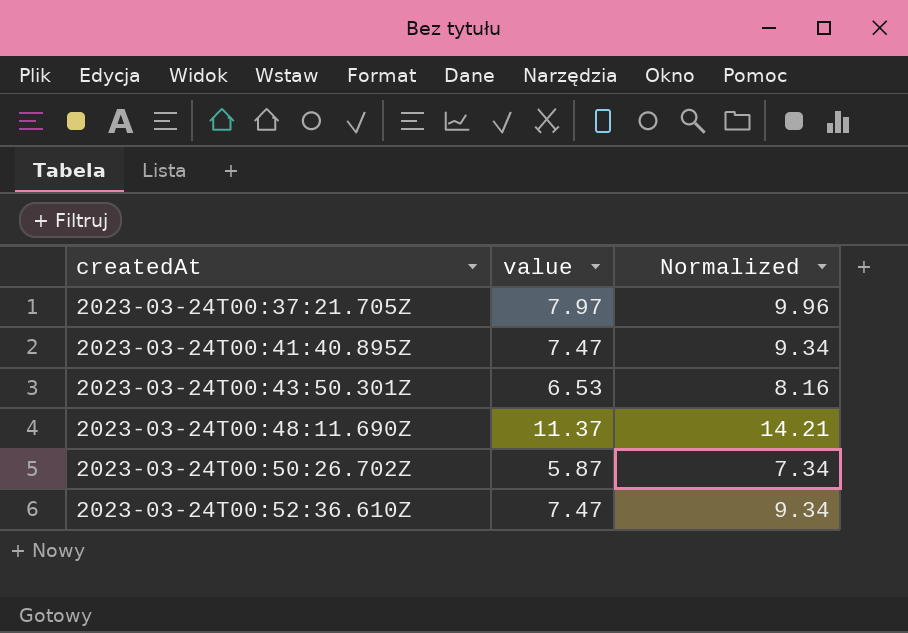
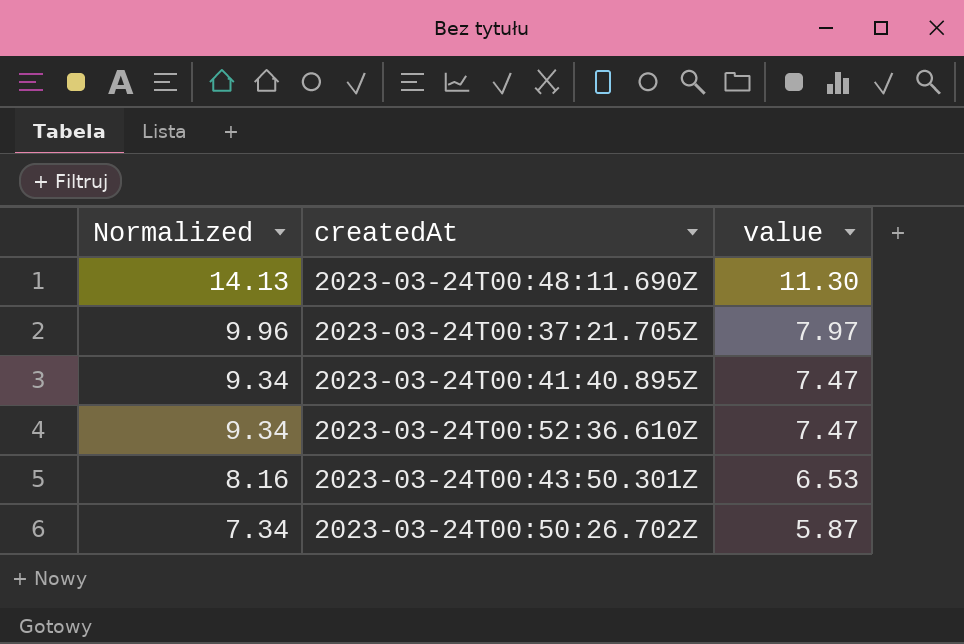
row order: createdAt ascending -> Normalized descending
column Normalized | position: 3 -> 1
2023-03-24T00:48:11.690Z | Normalized: 14.21 -> 14.13
2023-03-24T00:48:11.690Z | value: 11.37 -> 11.30

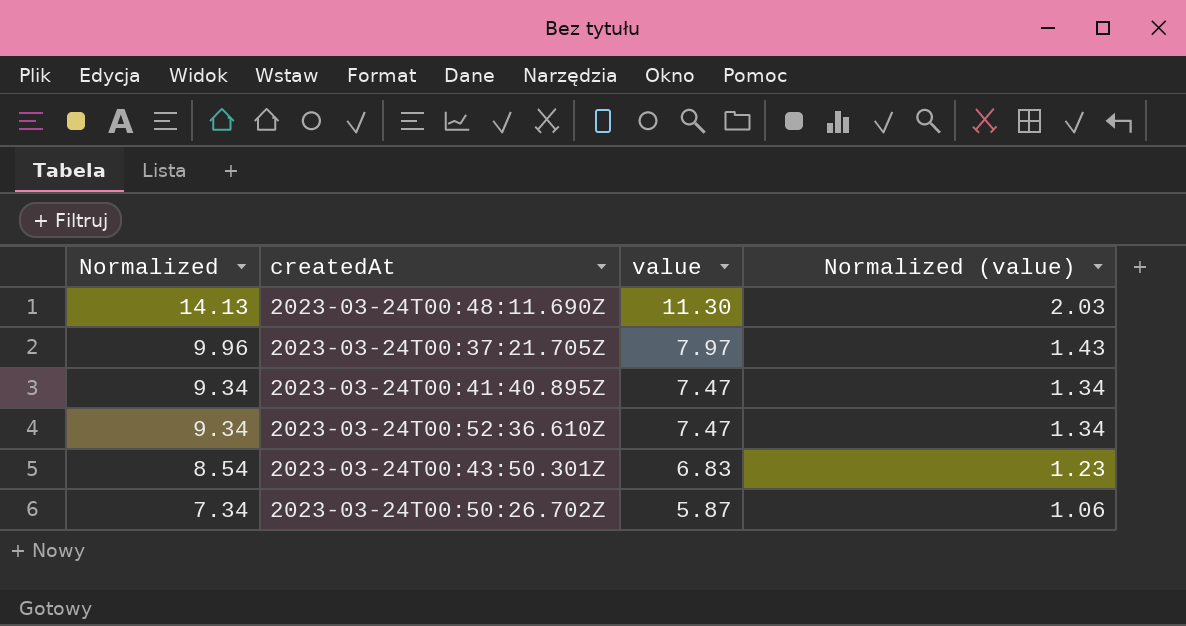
column Normalized (value) | formula: none -> [value] * 0.18
2023-03-24T00:43:50.301Z | Normalized: 8.16 -> 8.54
2023-03-24T00:43:50.301Z | value: 6.53 -> 6.83

